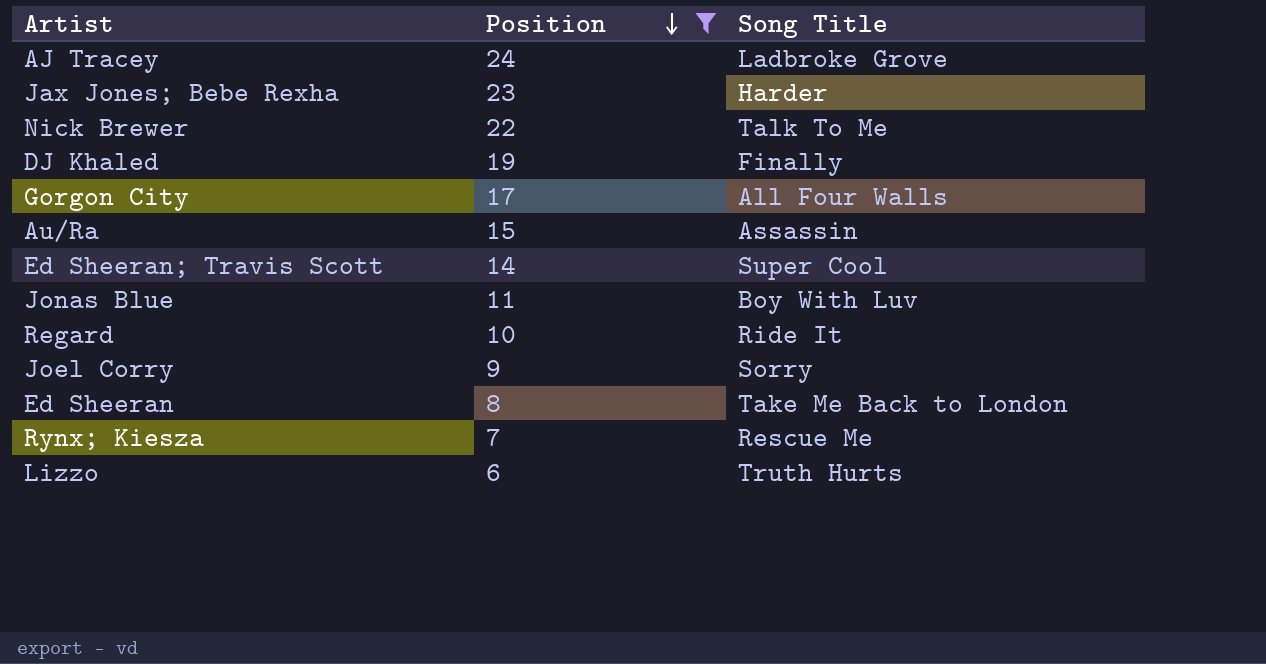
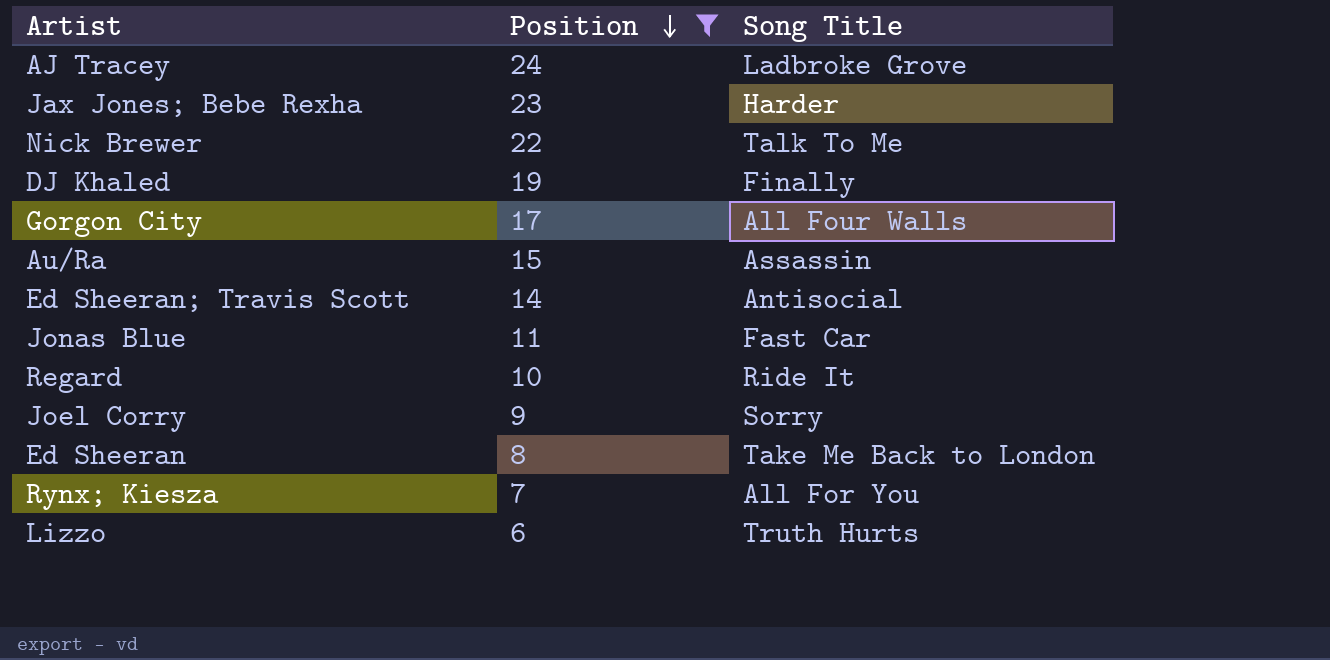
Ed Sheeran; Travis Scott | Song Title: Super Cool -> Antisocial
Jonas Blue | Song Title: Boy With Luv -> Fast Car
Rynx; Kiesza | Song Title: Rescue Me -> All For You

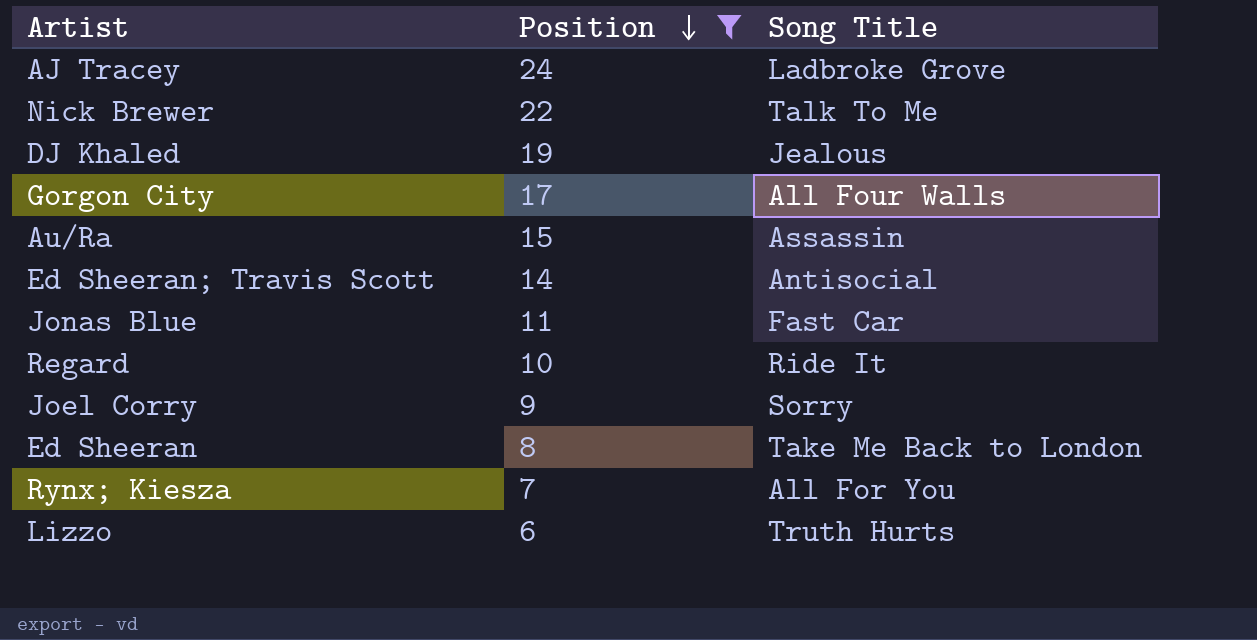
row Jax Jones; Bebe Rexha: 23 | Harder -> none
DJ Khaled | Song Title: Finally -> Jealous

